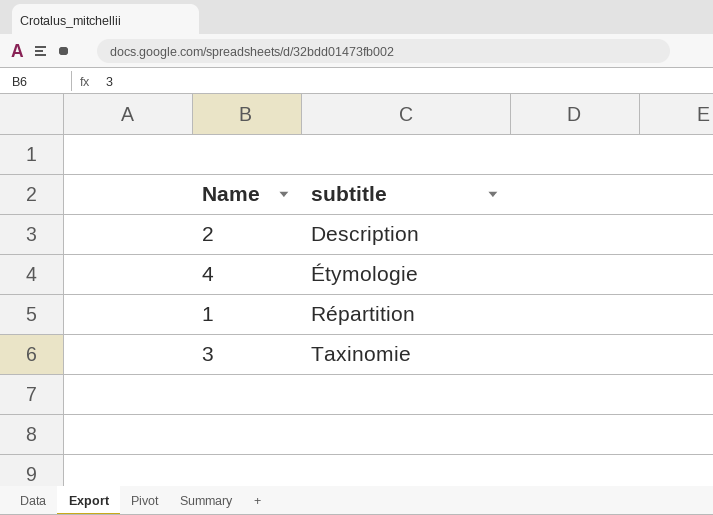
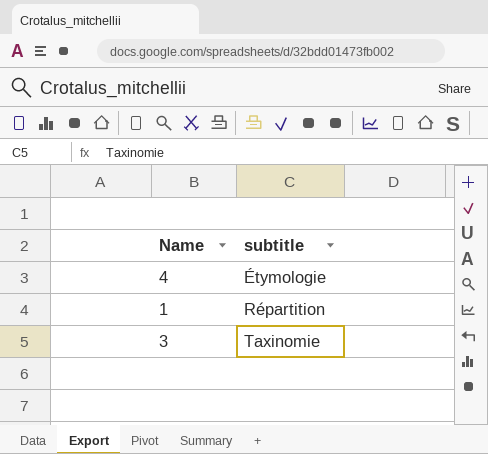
row 2: Description -> none

